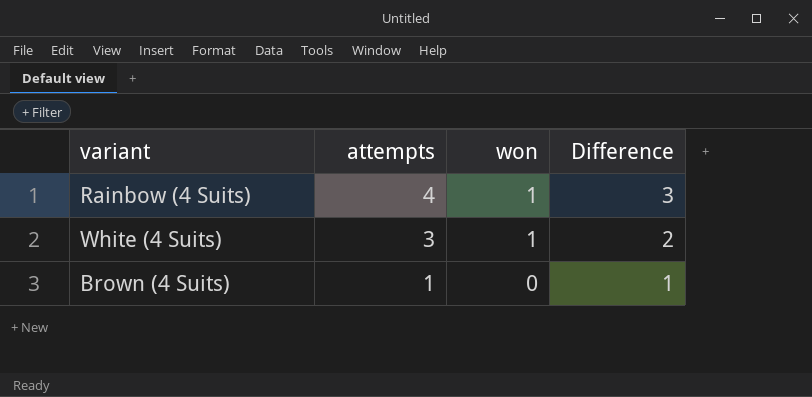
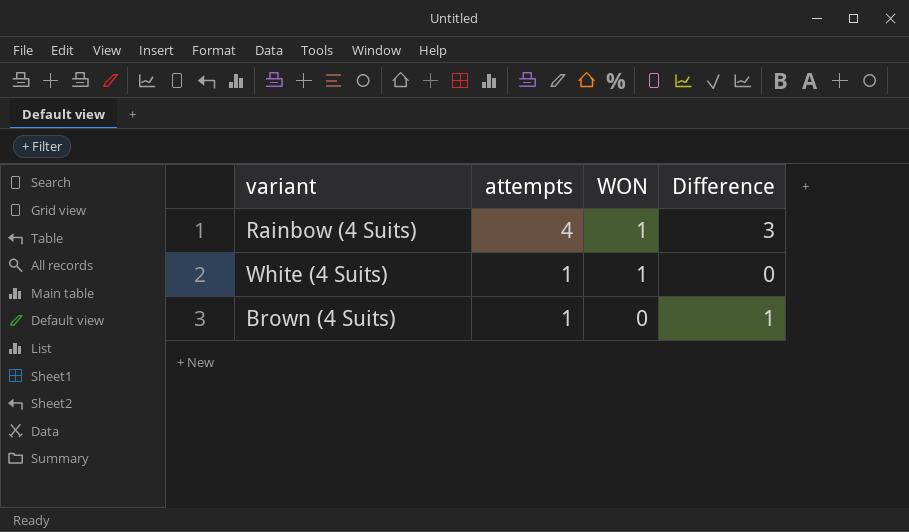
column name: won -> WON
White (4 Suits) | attempts: 3 -> 1
White (4 Suits) | Difference: 2 -> 0

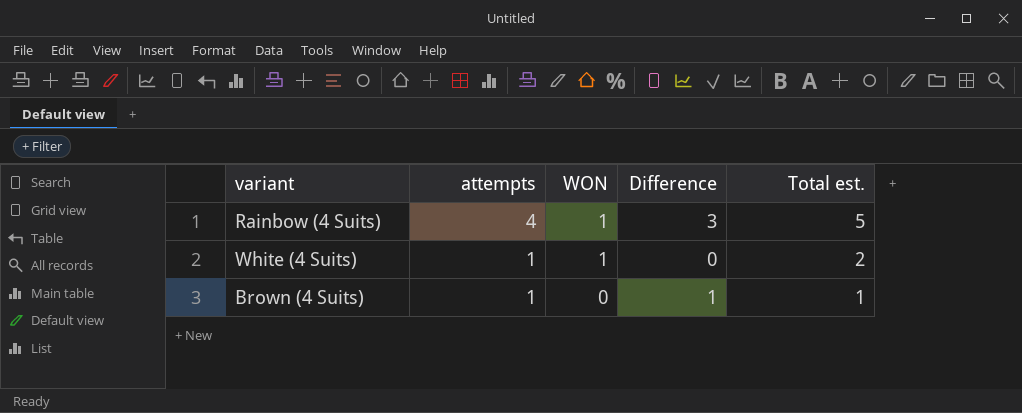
column Total est. | formula: none -> [attempts] + [WON]

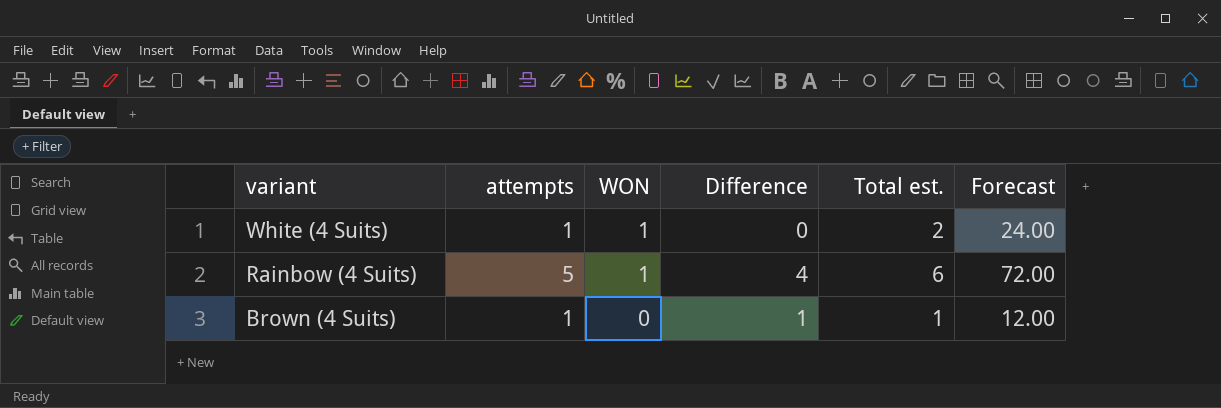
row order: attempts descending -> variant descending
column Forecast | formula: none -> [Total est.] * 12
Rainbow (4 Suits) | attempts: 4 -> 5
Rainbow (4 Suits) | Difference: 3 -> 4
Rainbow (4 Suits) | Total est.: 5 -> 6

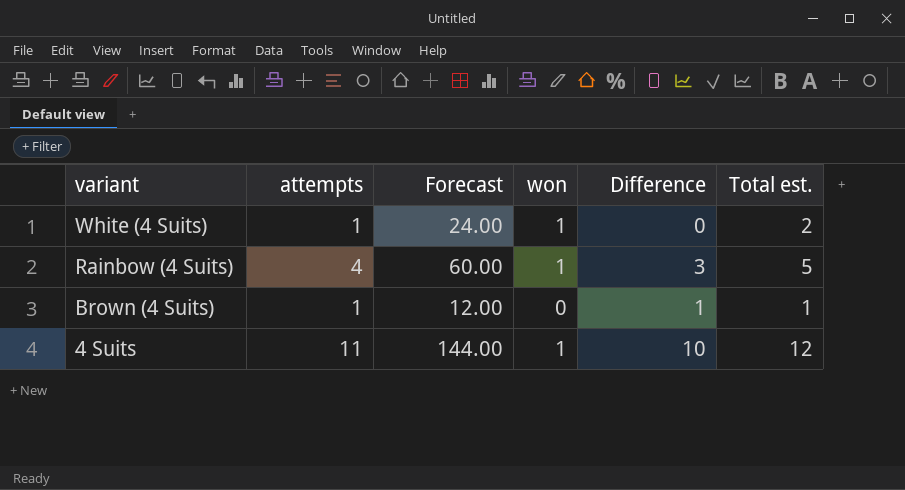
column Forecast | position: 6 -> 3
column name: WON -> won
Rainbow (4 Suits) | attempts: 5 -> 4
Rainbow (4 Suits) | Forecast: 72.00 -> 60.00
Rainbow (4 Suits) | Difference: 4 -> 3
Rainbow (4 Suits) | Total est.: 6 -> 5
row 4 Suits: none -> 11 | 144.00 | 1 | 10 | 12

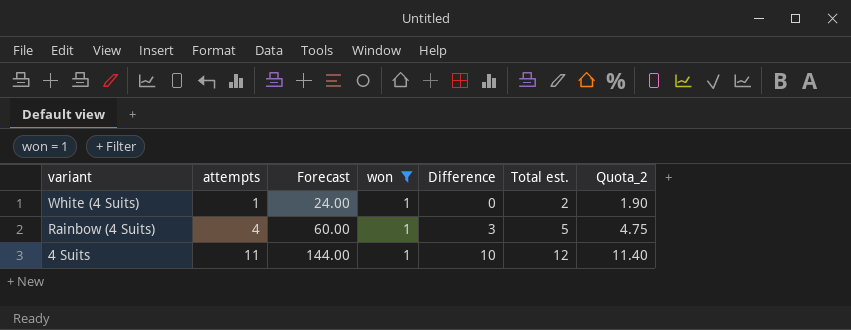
filter: none -> won = 1
column Quota_2 | formula: none -> [Total est.] * 0.95

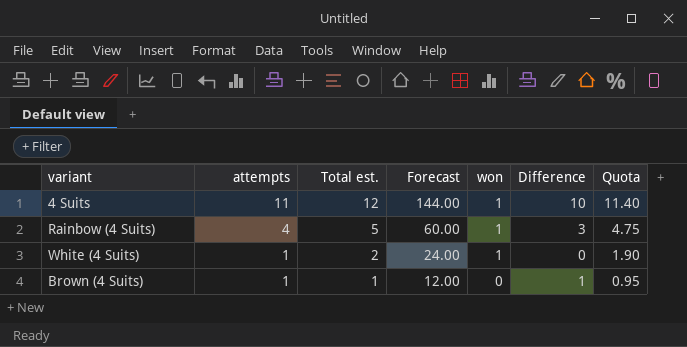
filter: won = 1 -> none
row order: variant descending -> attempts descending
column Total est. | position: 6 -> 3
column name: Quota_2 -> Quota

